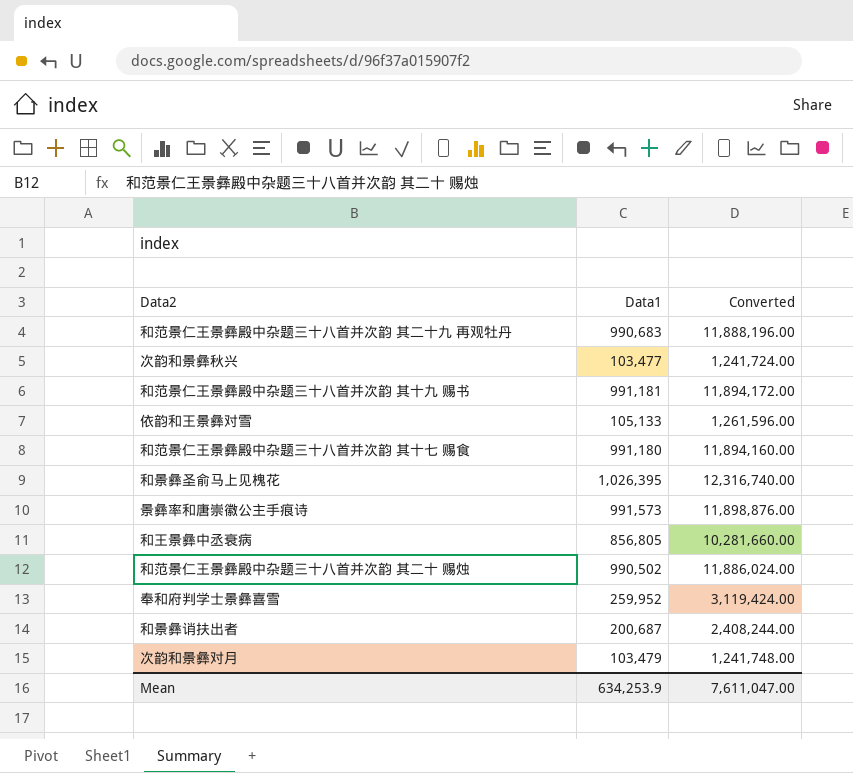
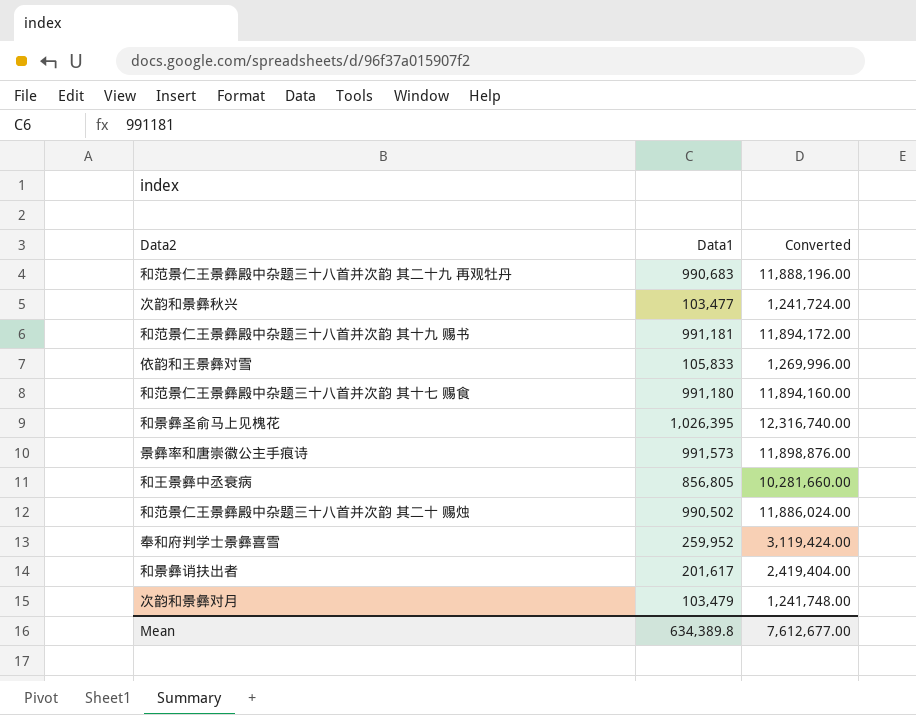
依韵和王景彝对雪 | Data1: 105,133 -> 105,833
依韵和王景彝对雪 | Converted: 1,261,596.00 -> 1,269,996.00
和景彝诮扶出者 | Data1: 200,687 -> 201,617
和景彝诮扶出者 | Converted: 2,408,244.00 -> 2,419,404.00
Mean | Data1: 634,253.9 -> 634,389.8
Mean | Converted: 7,611,047.00 -> 7,612,677.00

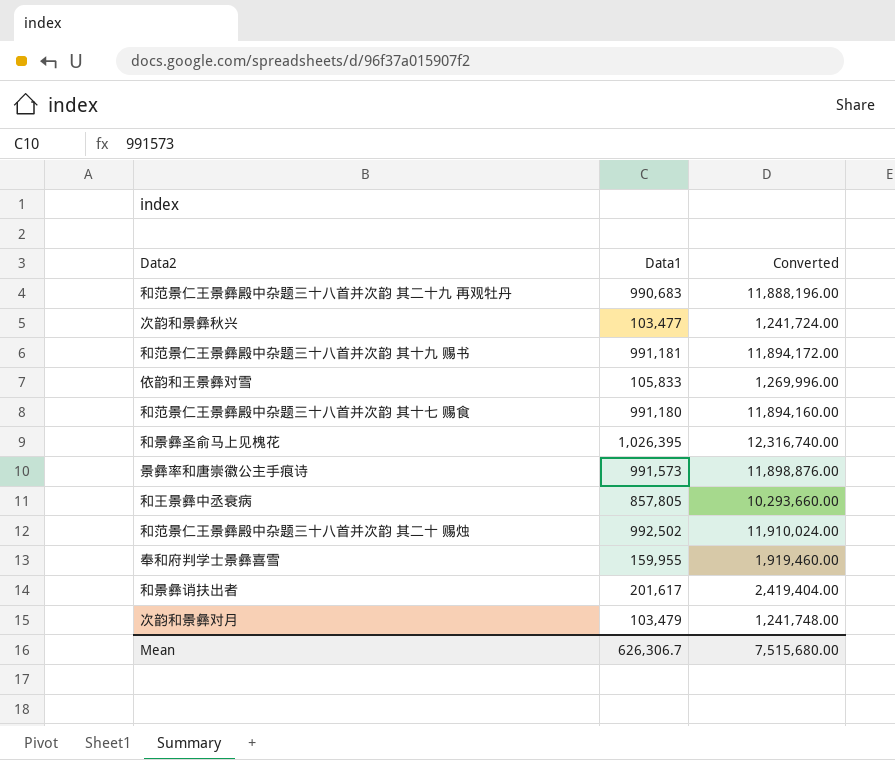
和王景彝中丞衰病 | Data1: 856,805 -> 857,805
和王景彝中丞衰病 | Converted: 10,281,660.00 -> 10,293,660.00
和范景仁王景彝殿中杂题三十八首并次韵 其二十 赐烛 | Data1: 990,502 -> 992,502
和范景仁王景彝殿中杂题三十八首并次韵 其二十 赐烛 | Converted: 11,886,024.00 -> 11,910,024.00
奉和府判学士景彝喜雪 | Data1: 259,952 -> 159,955
奉和府判学士景彝喜雪 | Converted: 3,119,424.00 -> 1,919,460.00
Mean | Data1: 634,389.8 -> 626,306.7
Mean | Converted: 7,612,677.00 -> 7,515,680.00

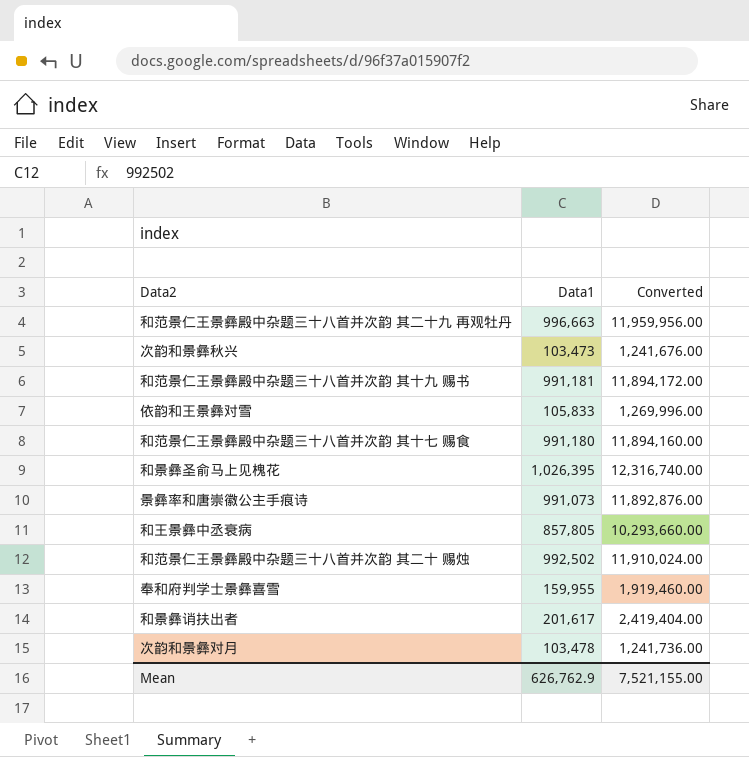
和范景仁王景彝殿中杂题三十八首并次韵 其二十九 再观牡丹 | Data1: 990,683 -> 996,663
和范景仁王景彝殿中杂题三十八首并次韵 其二十九 再观牡丹 | Converted: 11,888,196.00 -> 11,959,956.00
次韵和景彝秋兴 | Data1: 103,477 -> 103,473
次韵和景彝秋兴 | Converted: 1,241,724.00 -> 1,241,676.00
景彝率和唐崇徽公主手痕诗 | Data1: 991,573 -> 991,073
景彝率和唐崇徽公主手痕诗 | Converted: 11,898,876.00 -> 11,892,876.00
次韵和景彝对月 | Data1: 103,479 -> 103,478
次韵和景彝对月 | Converted: 1,241,748.00 -> 1,241,736.00
Mean | Data1: 626,306.7 -> 626,762.9
Mean | Converted: 7,515,680.00 -> 7,521,155.00

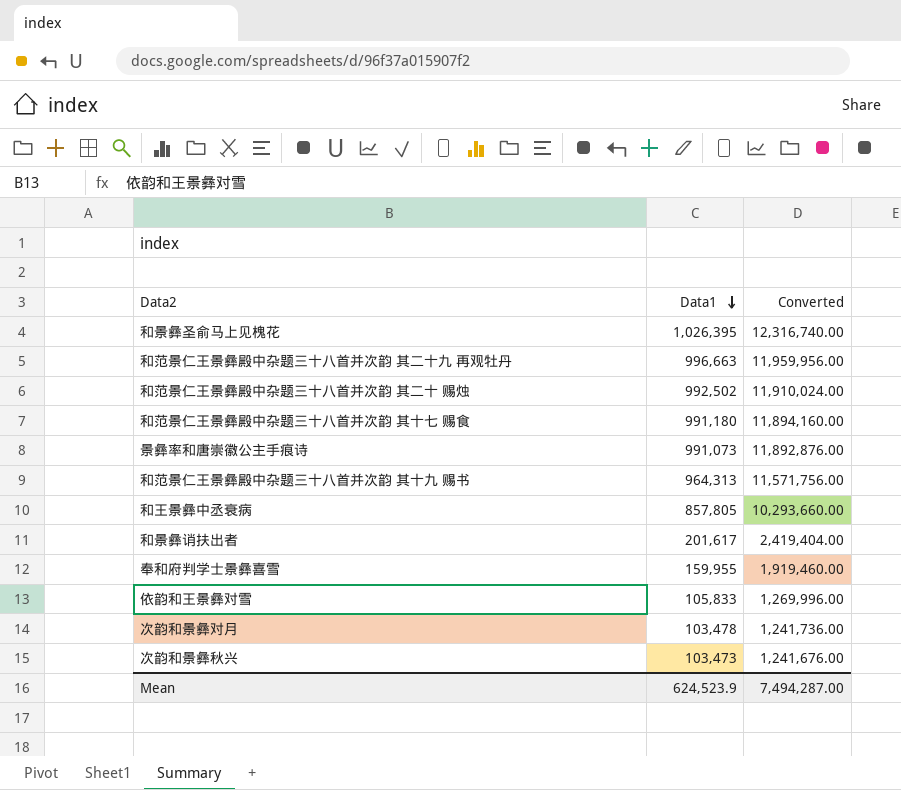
row order: none -> Data1 descending
和范景仁王景彝殿中杂题三十八首并次韵 其十九 赐书 | Data1: 991,181 -> 964,313
和范景仁王景彝殿中杂题三十八首并次韵 其十九 赐书 | Converted: 11,894,172.00 -> 11,571,756.00
Mean | Data1: 626,762.9 -> 624,523.9
Mean | Converted: 7,521,155.00 -> 7,494,287.00

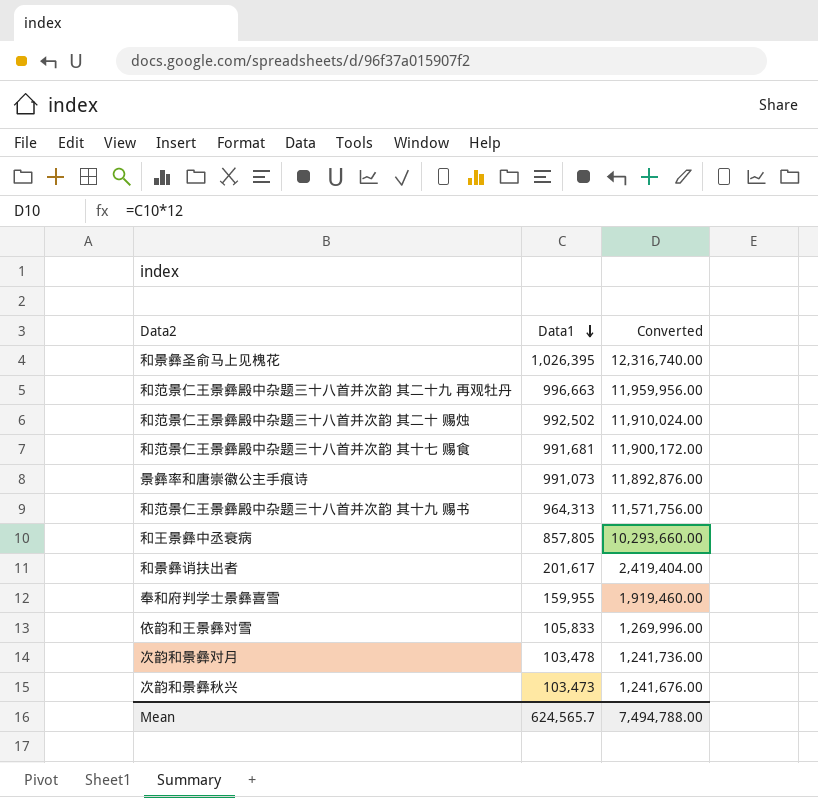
和范景仁王景彝殿中杂题三十八首并次韵 其十七 赐食 | Data1: 991,180 -> 991,681
和范景仁王景彝殿中杂题三十八首并次韵 其十七 赐食 | Converted: 11,894,160.00 -> 11,900,172.00
Mean | Data1: 624,523.9 -> 624,565.7
Mean | Converted: 7,494,287.00 -> 7,494,788.00

